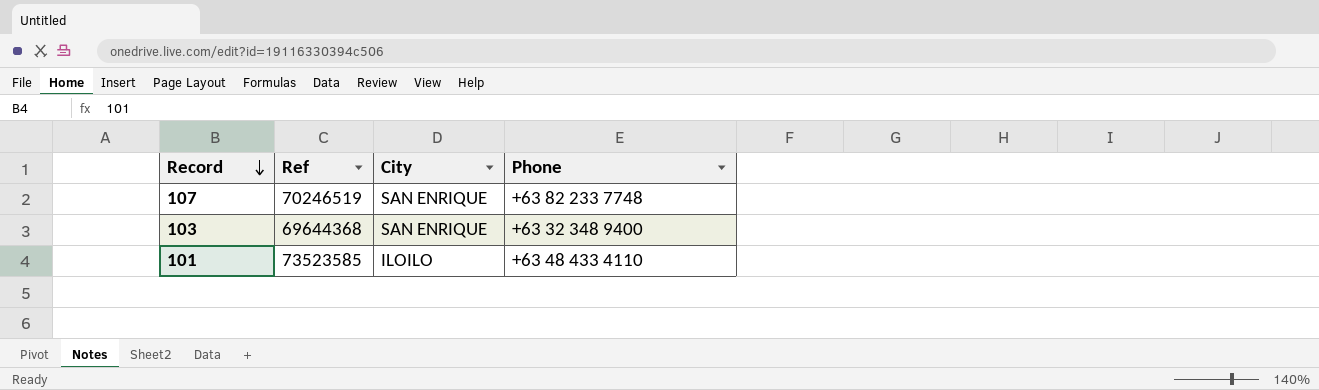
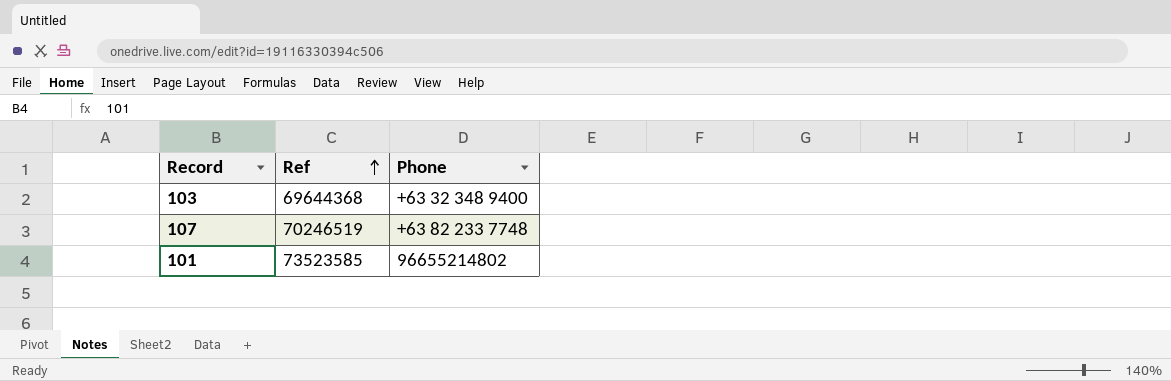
row order: Record descending -> Ref ascending
column City | position: 3 -> none
101 | Phone: +63 48 433 4110 -> 96655214802

